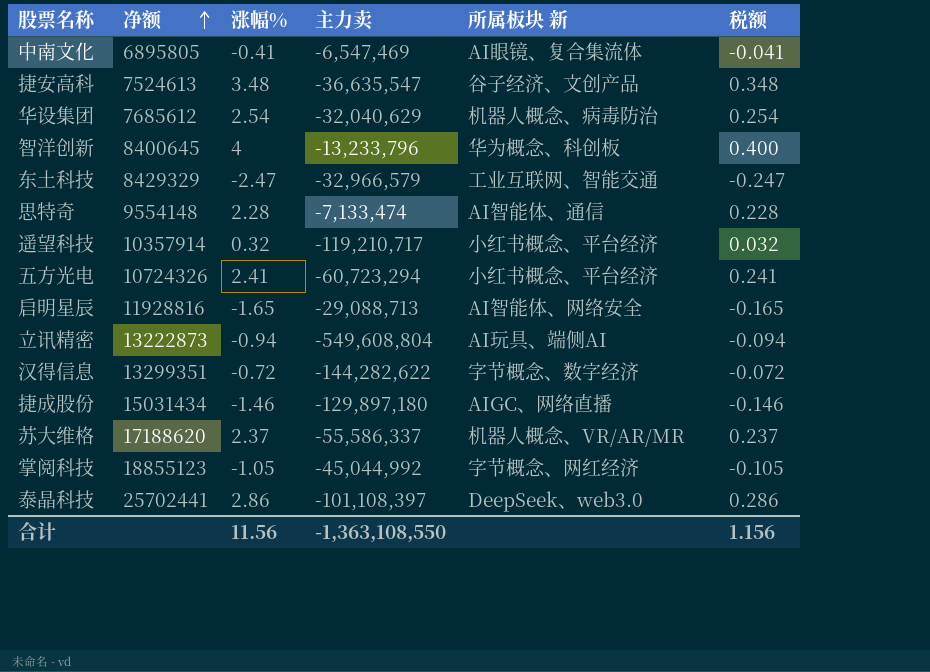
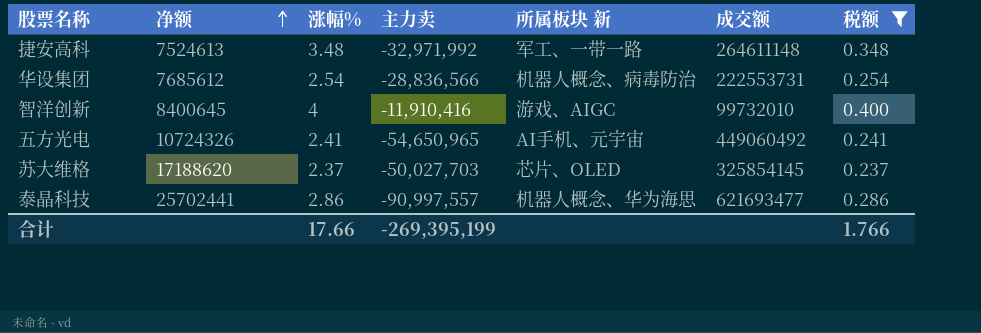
filter: none -> 税额 >= 0.237
column 成交额 | position: none -> 6
捷安高科 | 主力卖: -36,635,547 -> -32,971,992
捷安高科 | 所属板块 新: 谷子经济、文创产品 -> 军工、一带一路
华设集团 | 主力卖: -32,040,629 -> -28,836,566
智洋创新 | 主力卖: -13,233,796 -> -11,910,416
智洋创新 | 所属板块 新: 华为概念、科创板 -> 游戏、AIGC
五方光电 | 主力卖: -60,723,294 -> -54,650,965
五方光电 | 所属板块 新: 小红书概念、平台经济 -> AI手机、元宇宙
苏大维格 | 主力卖: -55,586,337 -> -50,027,703
苏大维格 | 所属板块 新: 机器人概念、VR/AR/MR -> 芯片、OLED
泰晶科技 | 主力卖: -101,108,397 -> -90,997,557
泰晶科技 | 所属板块 新: DeepSeek、web3.0 -> 机器人概念、华为海思
合计 | 涨幅%: 11.56 -> 17.66
合计 | 主力卖: -1,363,108,550 -> -269,395,199
合计 | 税额: 1.156 -> 1.766

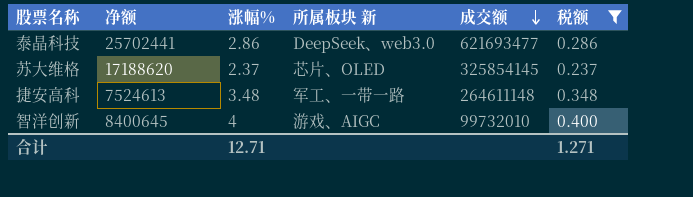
row order: 净额 ascending -> 成交额 descending
column 主力卖 | position: 4 -> none
row 华设集团: 7685612 | 2.54 | -28,836,566 | 机器人概念、病毒防治 | 222553731 | 0.254 -> none
row 五方光电: 10724326 | 2.41 | -54,650,965 | AI手机、元宇宙 | 449060492 | 0.241 -> none
泰晶科技 | 所属板块 新: 机器人概念、华为海思 -> DeepSeek、web3.0
合计 | 涨幅%: 17.66 -> 12.71
合计 | 税额: 1.766 -> 1.271

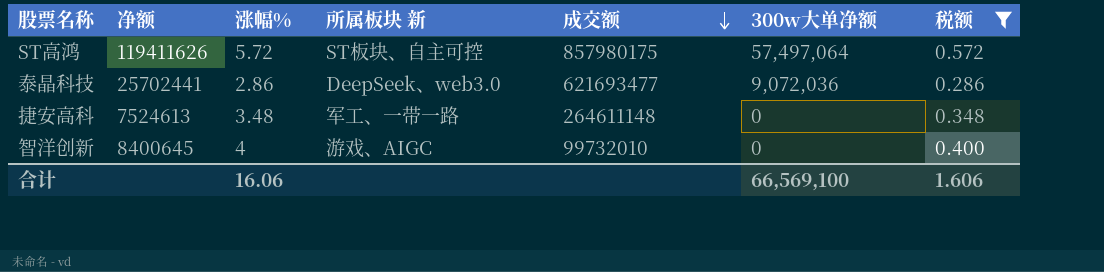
column 300w大单净额 | position: none -> 6
row 苏大维格: 17188620 | 2.37 | 芯片、OLED | 325854145 | 0.237 -> none
row ST高鸿: none -> 119411626 | 5.72 | ST板块、自主可控 | 857980175 | 57,497,064 | 0.572
合计 | 涨幅%: 12.71 -> 16.06
合计 | 税额: 1.271 -> 1.606

